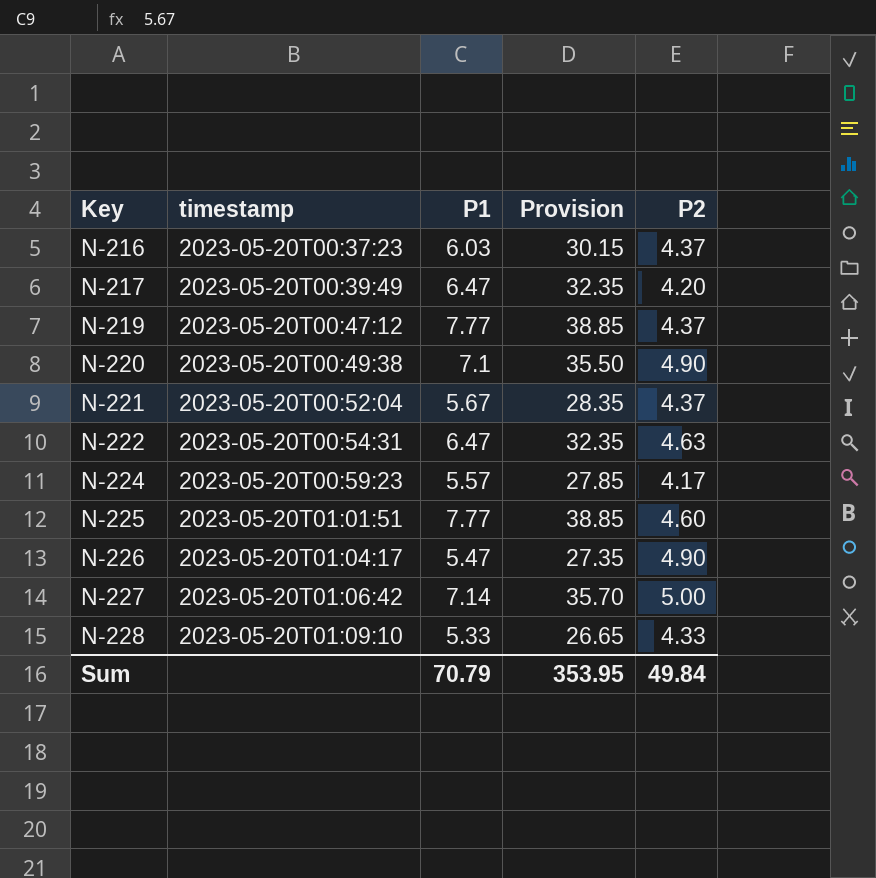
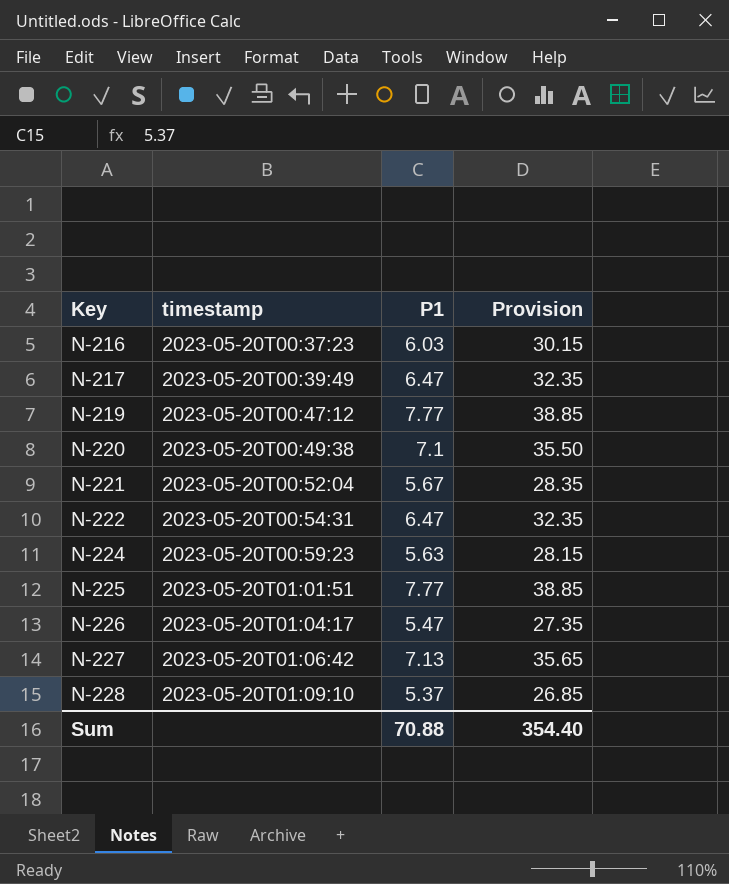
column P2 | position: 5 -> none
N-224 | P1: 5.57 -> 5.63
N-224 | Provision: 27.85 -> 28.15
N-227 | P1: 7.14 -> 7.13
N-227 | Provision: 35.70 -> 35.65
N-228 | P1: 5.33 -> 5.37
N-228 | Provision: 26.65 -> 26.85
Sum | P1: 70.79 -> 70.88
Sum | Provision: 353.95 -> 354.40

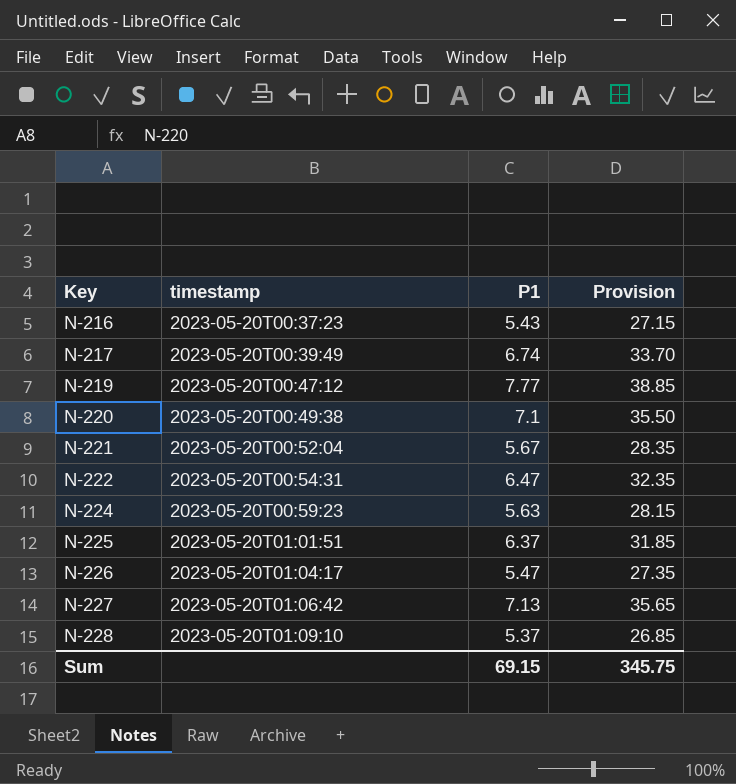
N-216 | P1: 6.03 -> 5.43
N-216 | Provision: 30.15 -> 27.15
N-217 | P1: 6.47 -> 6.74
N-217 | Provision: 32.35 -> 33.70
N-225 | P1: 7.77 -> 6.37
N-225 | Provision: 38.85 -> 31.85
Sum | P1: 70.88 -> 69.15
Sum | Provision: 354.40 -> 345.75

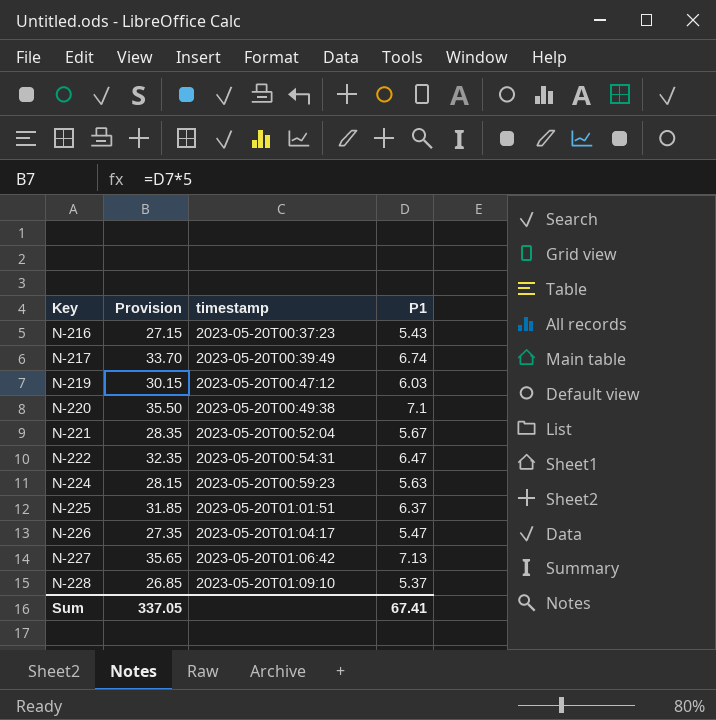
column Provision | position: 4 -> 2
N-219 | Provision: 38.85 -> 30.15
N-219 | P1: 7.77 -> 6.03
Sum | Provision: 345.75 -> 337.05
Sum | P1: 69.15 -> 67.41

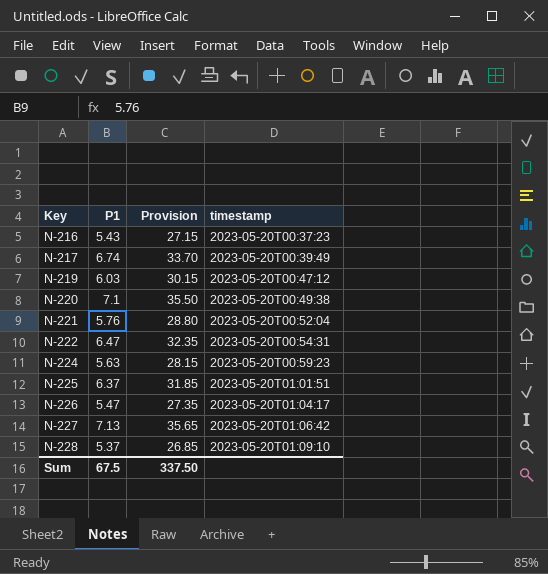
column P1 | position: 4 -> 2
N-221 | P1: 5.67 -> 5.76
N-221 | Provision: 28.35 -> 28.80
Sum | P1: 67.41 -> 67.5
Sum | Provision: 337.05 -> 337.50

